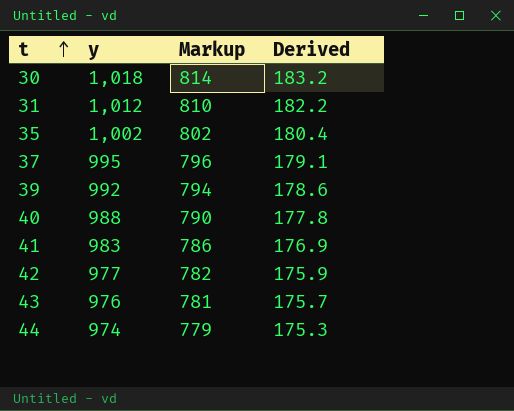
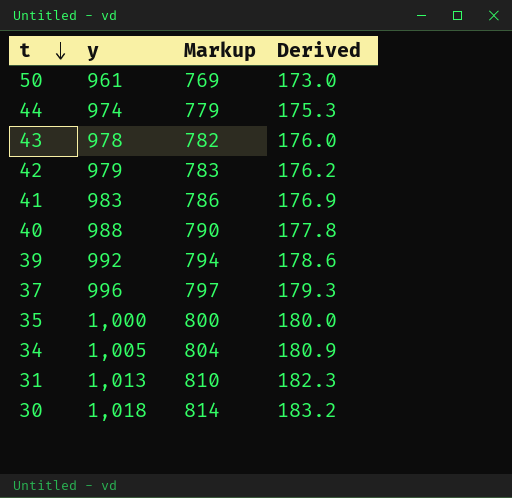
row order: t ascending -> t descending
row 50: none -> 961 | 769 | 173.0
43 | y: 976 -> 978
43 | Markup: 781 -> 782
43 | Derived: 175.7 -> 176.0
42 | y: 977 -> 979
42 | Markup: 782 -> 783
42 | Derived: 175.9 -> 176.2
37 | y: 995 -> 996
37 | Markup: 796 -> 797
37 | Derived: 179.1 -> 179.3
35 | y: 1,002 -> 1,000
35 | Markup: 802 -> 800
35 | Derived: 180.4 -> 180.0
row 34: none -> 1,005 | 804 | 180.9
31 | y: 1,012 -> 1,013
31 | Derived: 182.2 -> 182.3

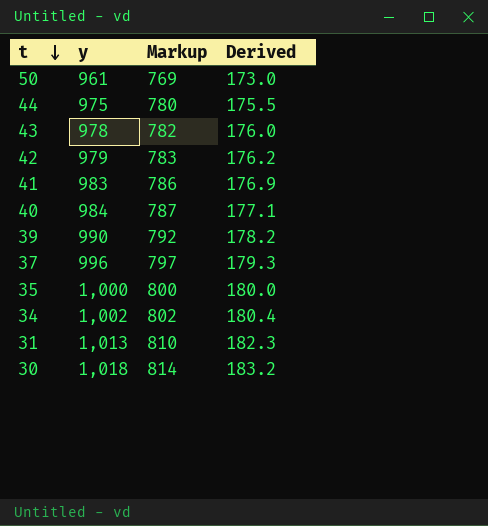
44 | y: 974 -> 975
44 | Markup: 779 -> 780
44 | Derived: 175.3 -> 175.5
40 | y: 988 -> 984
40 | Markup: 790 -> 787
40 | Derived: 177.8 -> 177.1
39 | y: 992 -> 990
39 | Markup: 794 -> 792
39 | Derived: 178.6 -> 178.2
34 | y: 1,005 -> 1,002
34 | Markup: 804 -> 802
34 | Derived: 180.9 -> 180.4

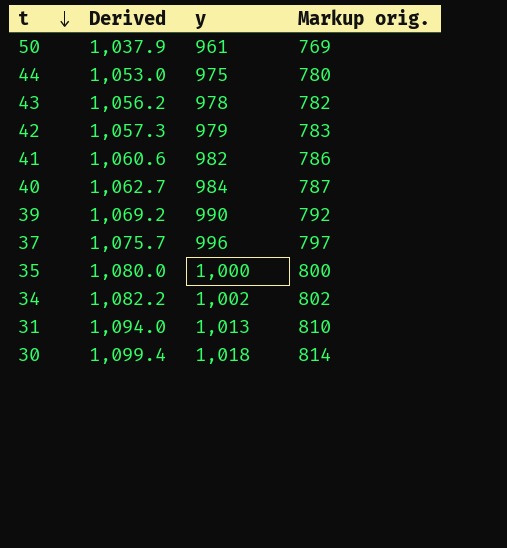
column Derived | formula: [y] * 0.18 -> [y] * 1.08
column Derived | position: 4 -> 2
column name: Markup -> Markup orig.
41 | y: 983 -> 982

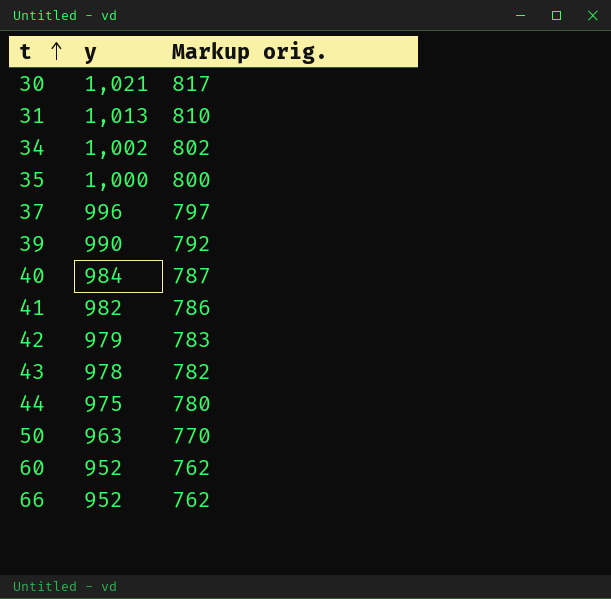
row order: t descending -> t ascending
column Derived | formula: [y] * 1.08 -> none
30 | y: 1,018 -> 1,021
30 | Markup orig.: 814 -> 817
50 | y: 961 -> 963
50 | Markup orig.: 769 -> 770
row 60: none -> 952 | 762
row 66: none -> 952 | 762

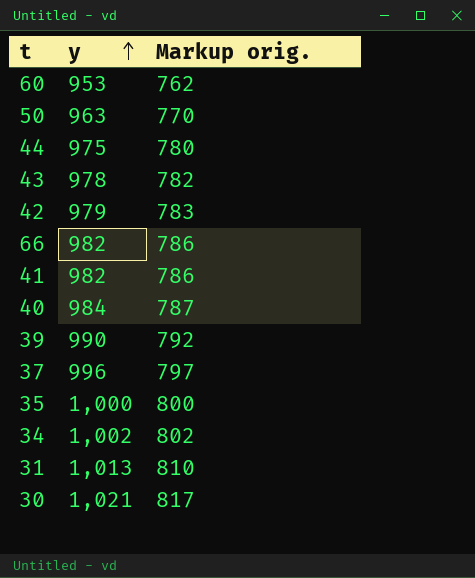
row order: t ascending -> y ascending
60 | y: 952 -> 953
66 | y: 952 -> 982
66 | Markup orig.: 762 -> 786

